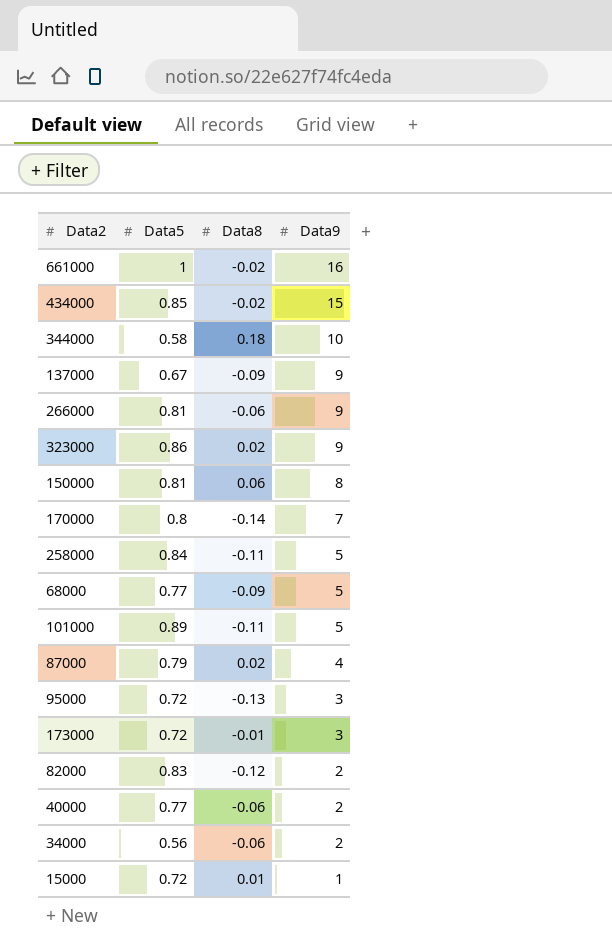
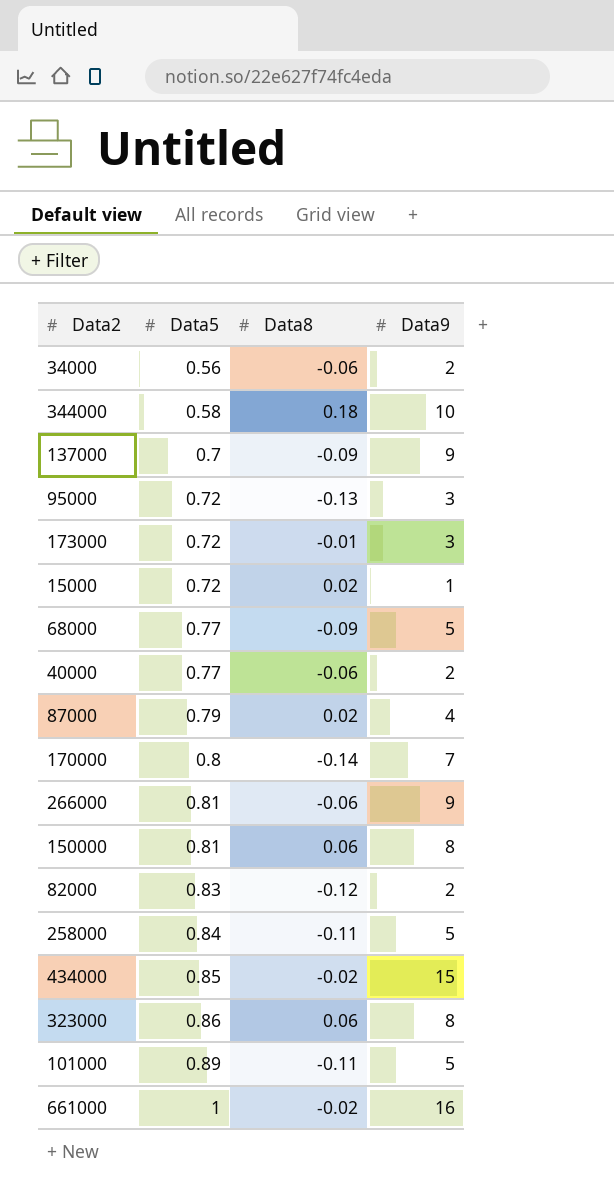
row order: Data9 descending -> Data5 ascending
137000 | Data5: 0.67 -> 0.7
15000 | Data8: 0.01 -> 0.02
323000 | Data8: 0.02 -> 0.06
323000 | Data9: 9 -> 8

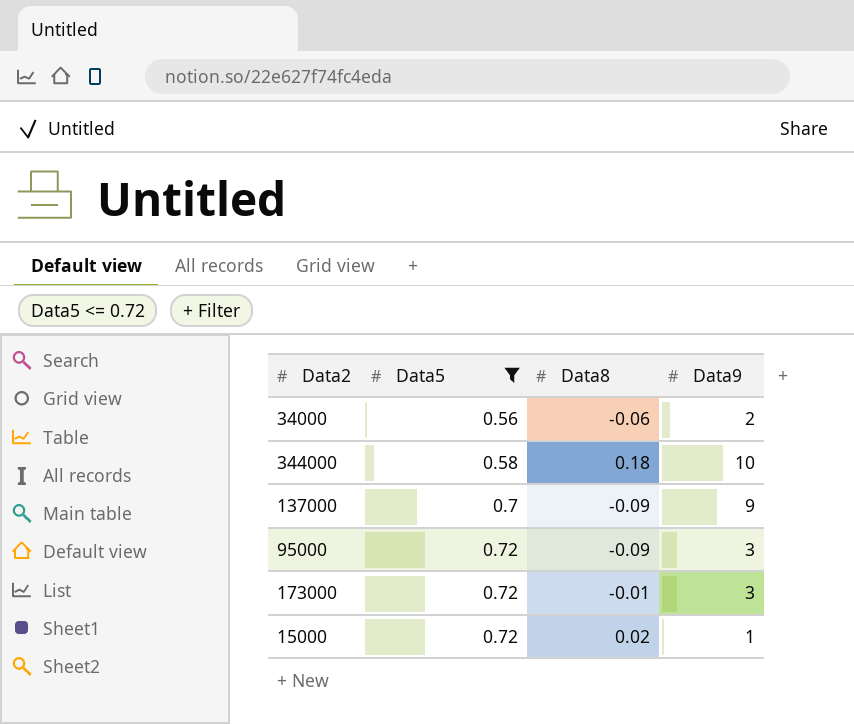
filter: none -> Data5 <= 0.72
95000 | Data8: -0.13 -> -0.09

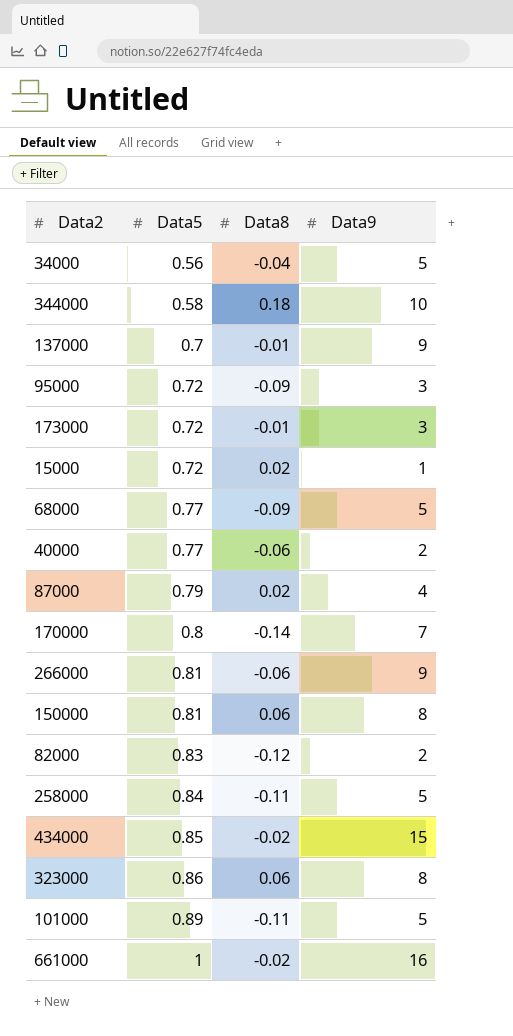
filter: Data5 <= 0.72 -> none
34000 | Data8: -0.06 -> -0.04
34000 | Data9: 2 -> 5
137000 | Data8: -0.09 -> -0.01

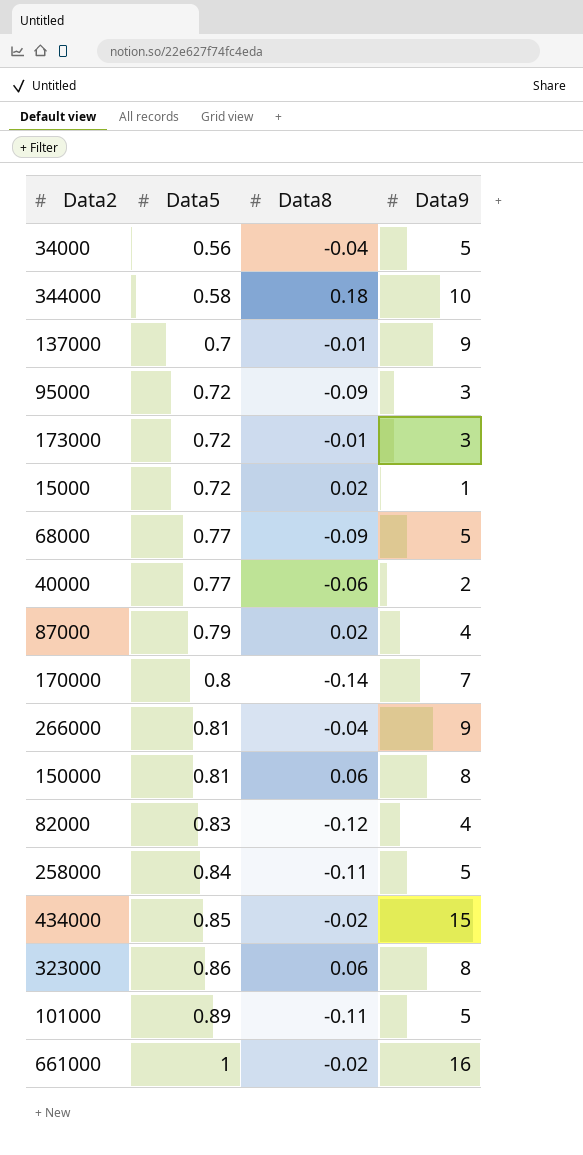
266000 | Data8: -0.06 -> -0.04
82000 | Data9: 2 -> 4

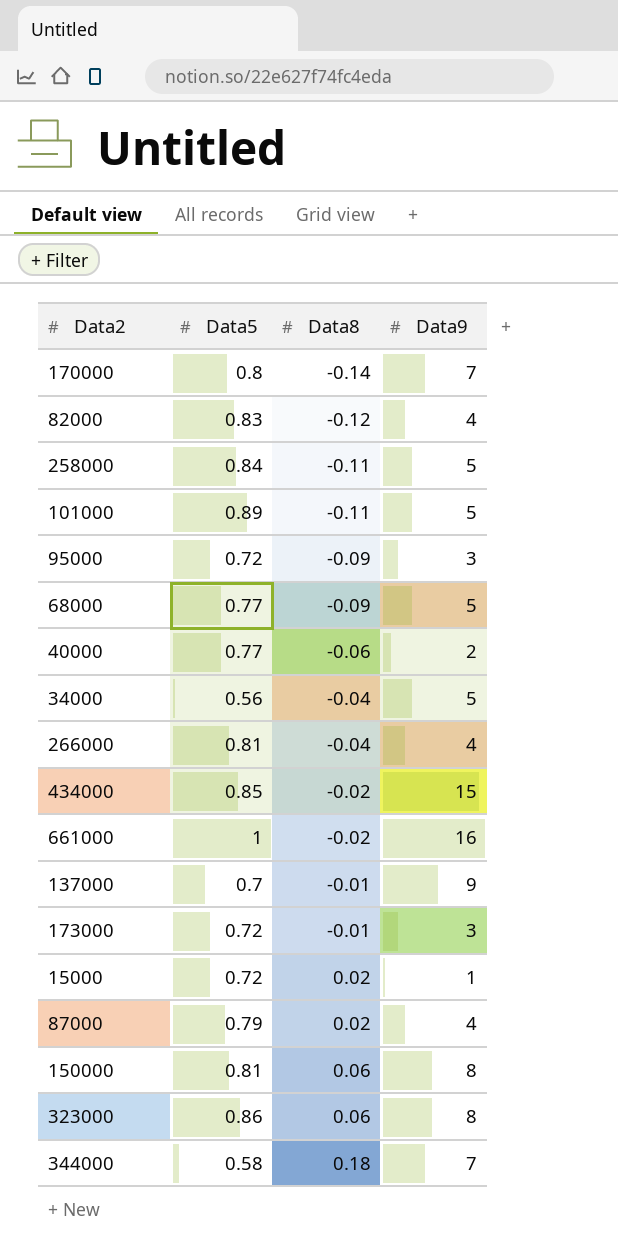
row order: Data5 ascending -> Data8 ascending
266000 | Data9: 9 -> 4
344000 | Data9: 10 -> 7

